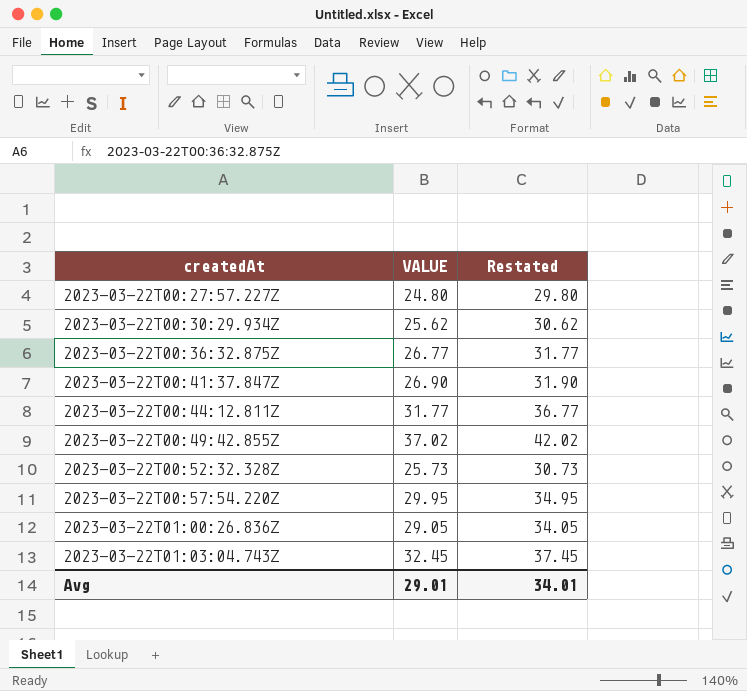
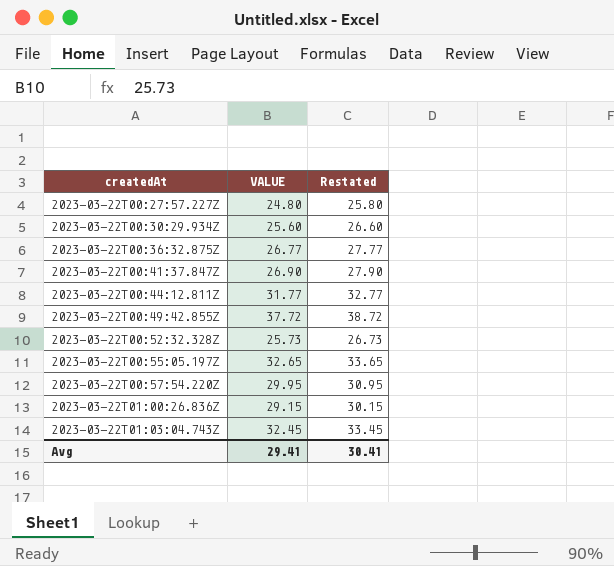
column Restated | formula: [VALUE] + 5 -> [VALUE] + 1
2023-03-22T00:30:29.934Z | VALUE: 25.62 -> 25.60
2023-03-22T00:49:42.855Z | VALUE: 37.02 -> 37.72
row 2023-03-22T00:55:05.197Z: none -> 32.65 | 33.65
2023-03-22T01:00:26.836Z | VALUE: 29.05 -> 29.15
Avg | VALUE: 29.01 -> 29.41
Avg | Restated: 34.01 -> 30.41

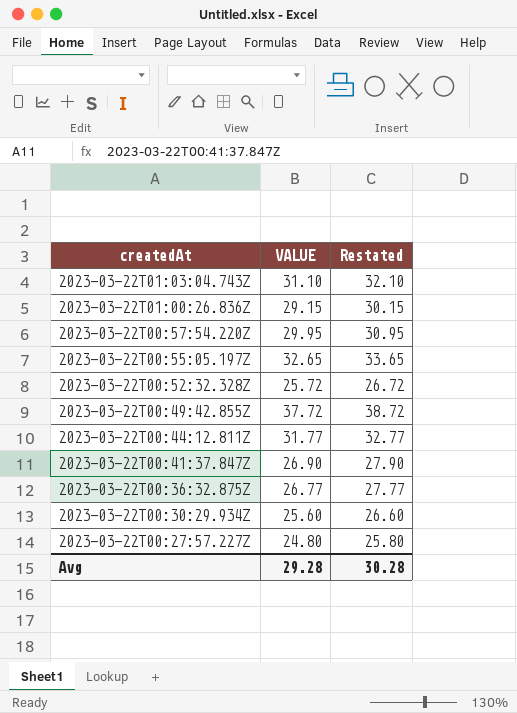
row order: createdAt ascending -> createdAt descending
2023-03-22T01:03:04.743Z | VALUE: 32.45 -> 31.10
2023-03-22T01:03:04.743Z | Restated: 33.45 -> 32.10
2023-03-22T00:52:32.328Z | VALUE: 25.73 -> 25.72
2023-03-22T00:52:32.328Z | Restated: 26.73 -> 26.72
Avg | VALUE: 29.41 -> 29.28
Avg | Restated: 30.41 -> 30.28

